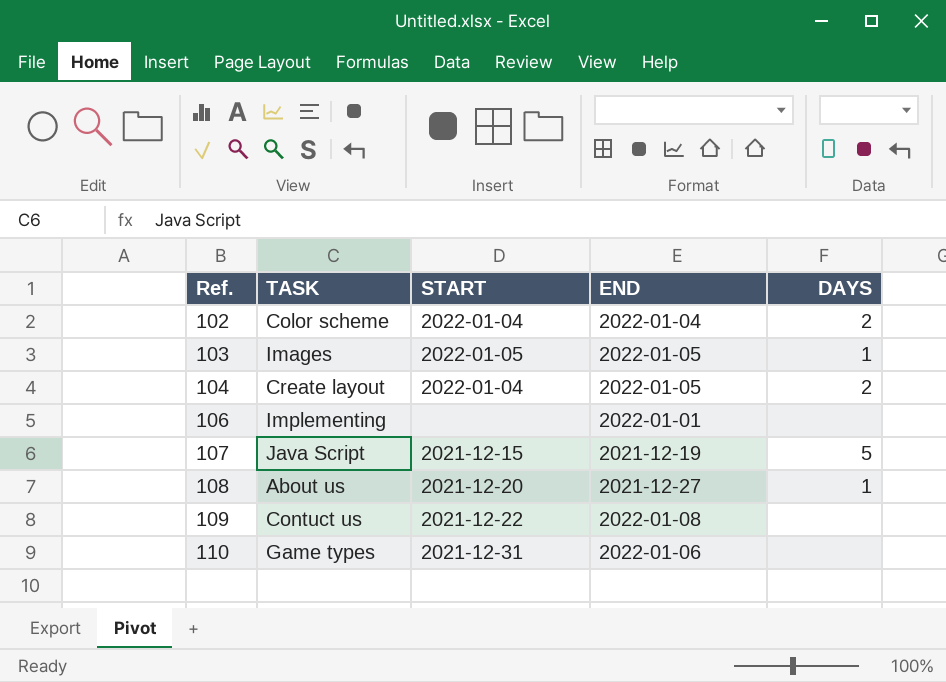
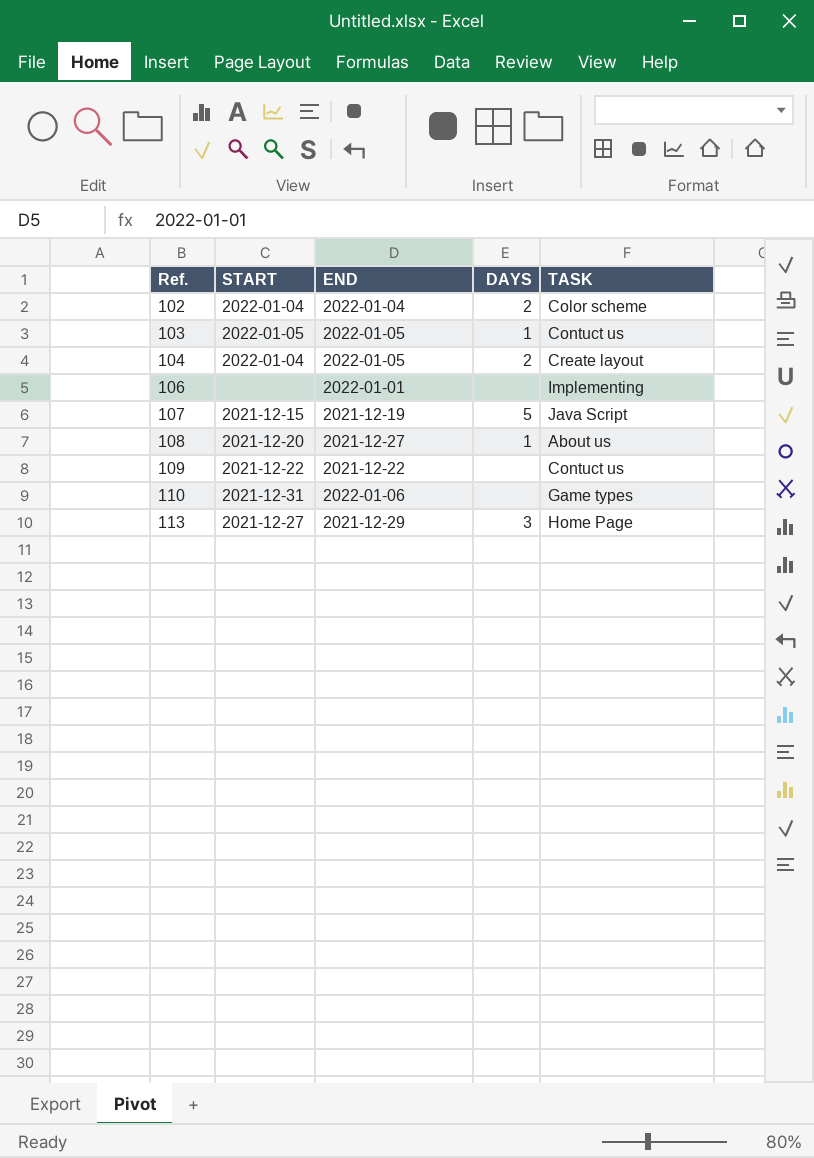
column TASK | position: 2 -> 5
103 | TASK: Images -> Contuct us
109 | END: 2022-01-08 -> 2021-12-22
row 113: none -> 2021-12-27 | 2021-12-29 | 3 | Home Page

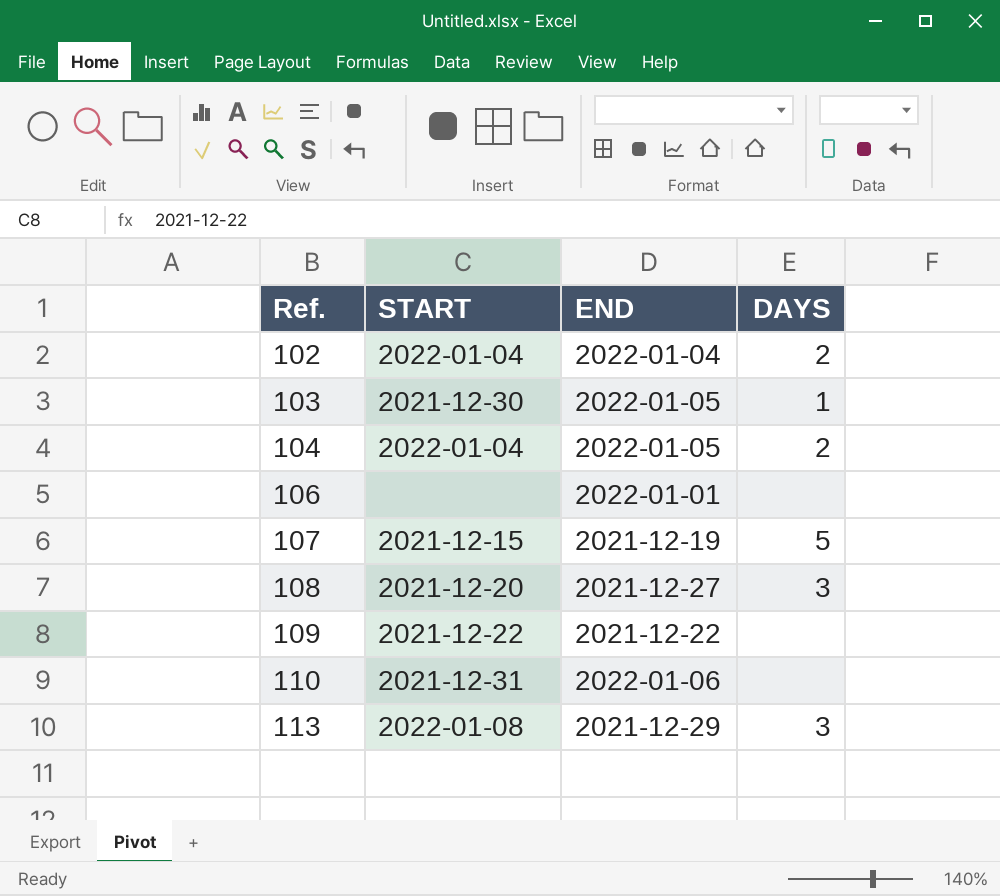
column TASK | position: 5 -> none
103 | START: 2022-01-05 -> 2021-12-30
108 | DAYS: 1 -> 3
113 | START: 2021-12-27 -> 2022-01-08

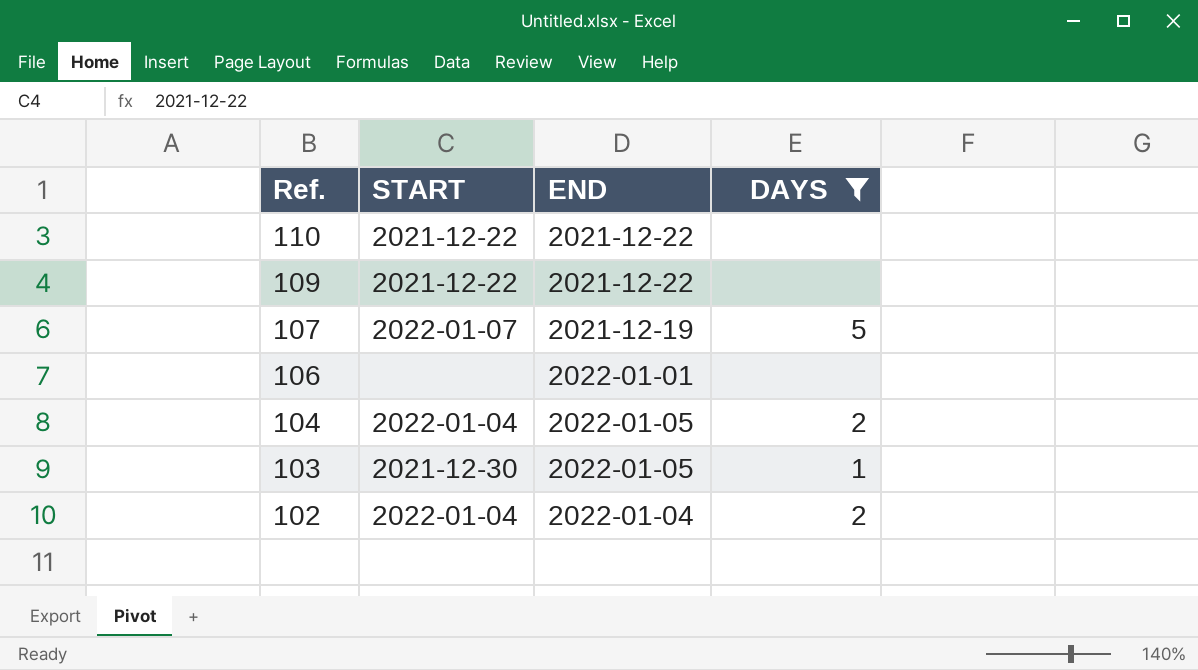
filter: none -> DAYS != 3
row order: Ref. ascending -> Ref. descending
110 | START: 2021-12-31 -> 2021-12-22
110 | END: 2022-01-06 -> 2021-12-22
107 | START: 2021-12-15 -> 2022-01-07

